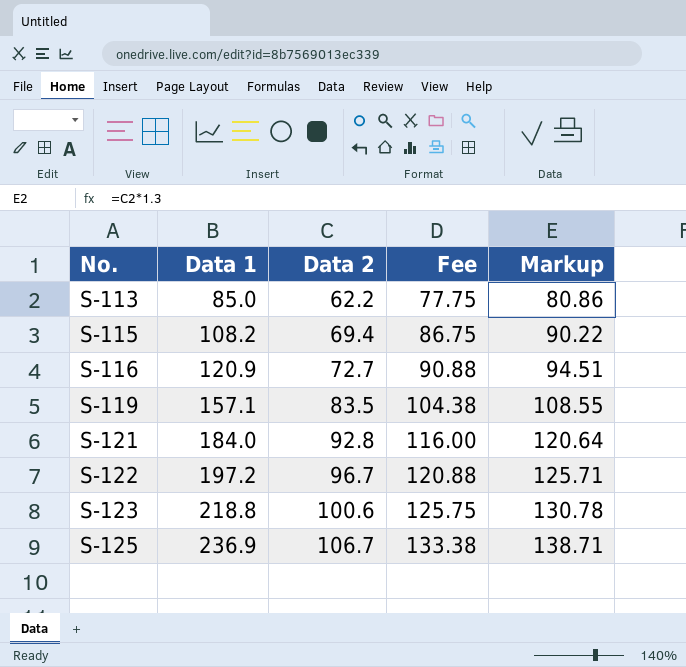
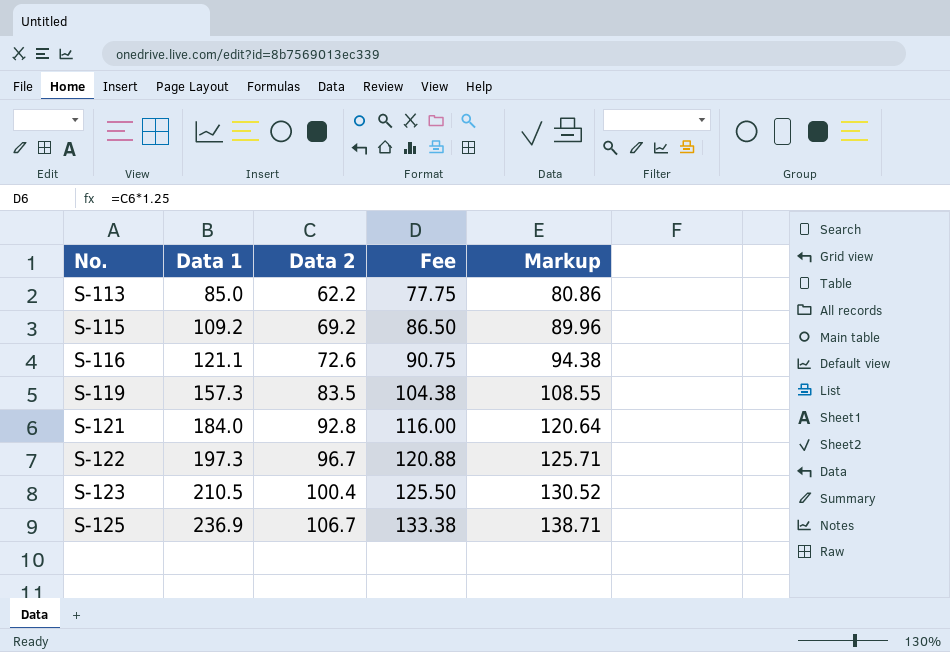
S-115 | Data 1: 108.2 -> 109.2
S-115 | Data 2: 69.4 -> 69.2
S-115 | Fee: 86.75 -> 86.50
S-115 | Markup: 90.22 -> 89.96
S-116 | Data 1: 120.9 -> 121.1
S-116 | Data 2: 72.7 -> 72.6
S-116 | Fee: 90.88 -> 90.75
S-116 | Markup: 94.51 -> 94.38
S-119 | Data 1: 157.1 -> 157.3
S-122 | Data 1: 197.2 -> 197.3
S-123 | Data 1: 218.8 -> 210.5
S-123 | Data 2: 100.6 -> 100.4
S-123 | Fee: 125.75 -> 125.50
S-123 | Markup: 130.78 -> 130.52

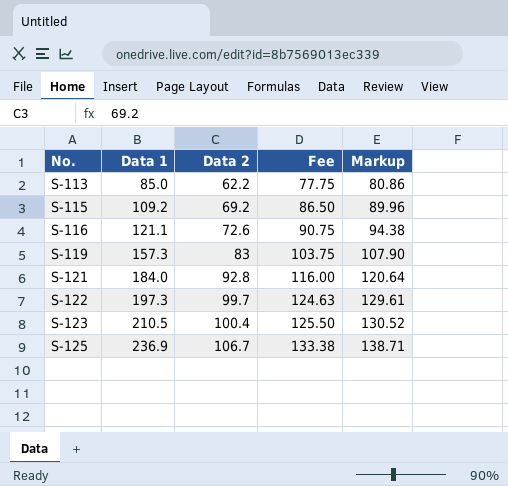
S-119 | Data 2: 83.5 -> 83
S-119 | Fee: 104.38 -> 103.75
S-119 | Markup: 108.55 -> 107.90
S-122 | Data 2: 96.7 -> 99.7
S-122 | Fee: 120.88 -> 124.63
S-122 | Markup: 125.71 -> 129.61

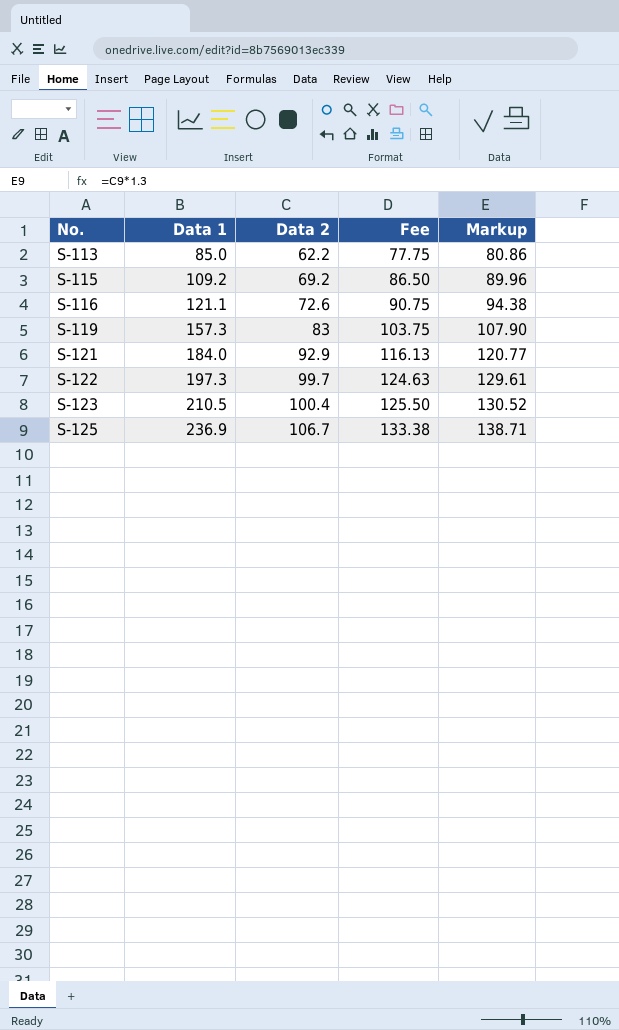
S-121 | Data 2: 92.8 -> 92.9
S-121 | Fee: 116.00 -> 116.13
S-121 | Markup: 120.64 -> 120.77

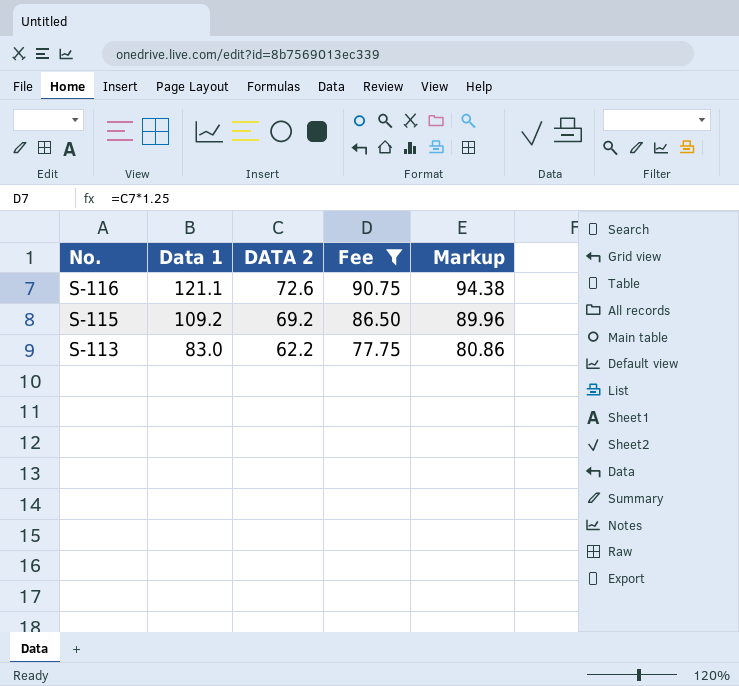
filter: none -> Fee <= 90.75
row order: No. ascending -> No. descending
column name: Data 2 -> DATA 2
S-113 | Data 1: 85.0 -> 83.0

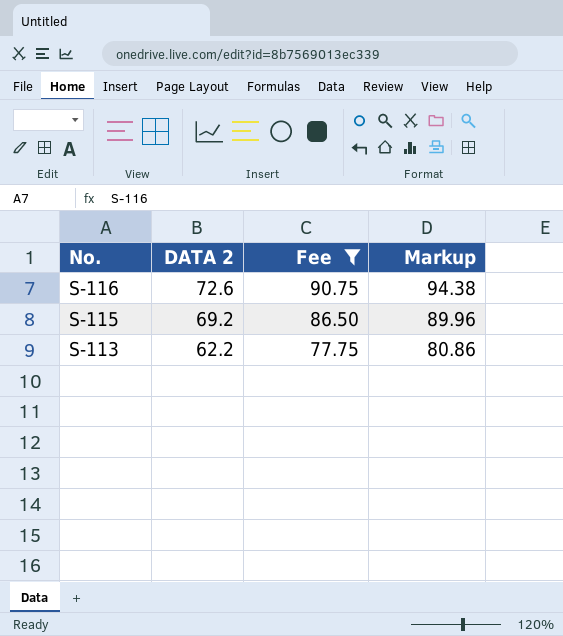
column Data 1 | position: 2 -> none

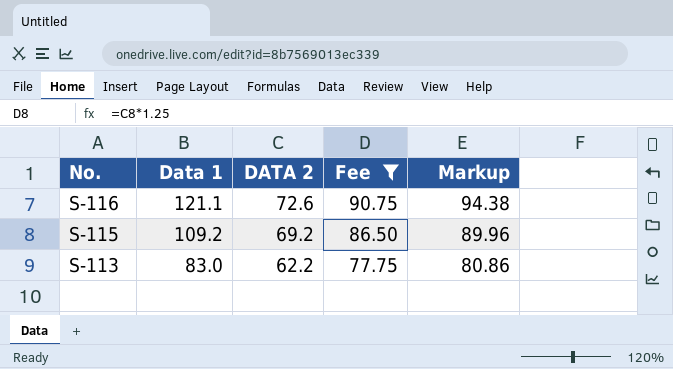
column Data 1 | position: none -> 2

